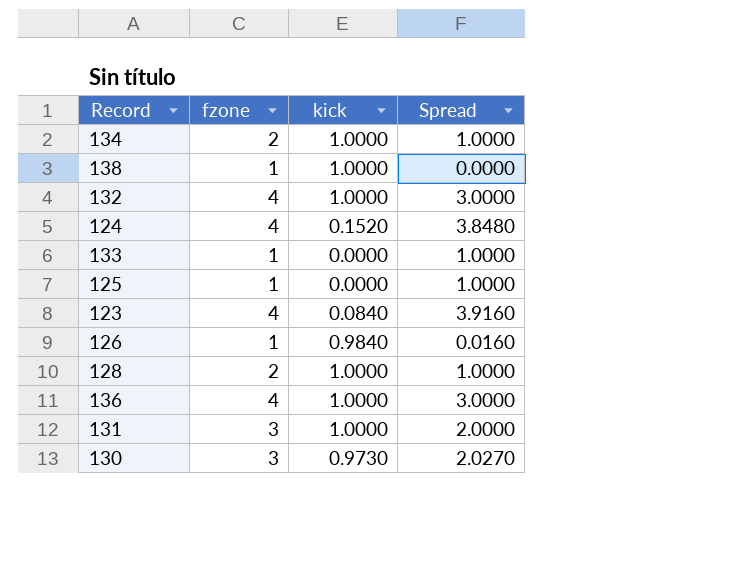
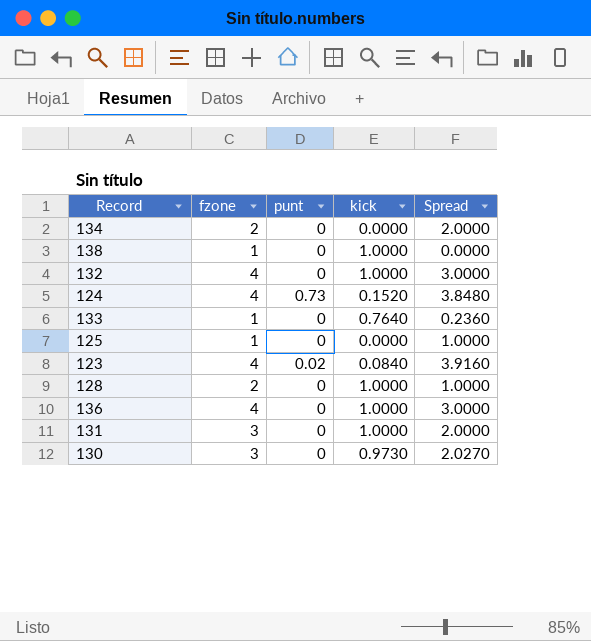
column punt | position: none -> 3
row 126: 1 | 0.9840 | 0.0160 -> none
134 | kick: 1.0000 -> 0.0000
134 | Spread: 1.0000 -> 2.0000
133 | kick: 0.0000 -> 0.7640
133 | Spread: 1.0000 -> 0.2360

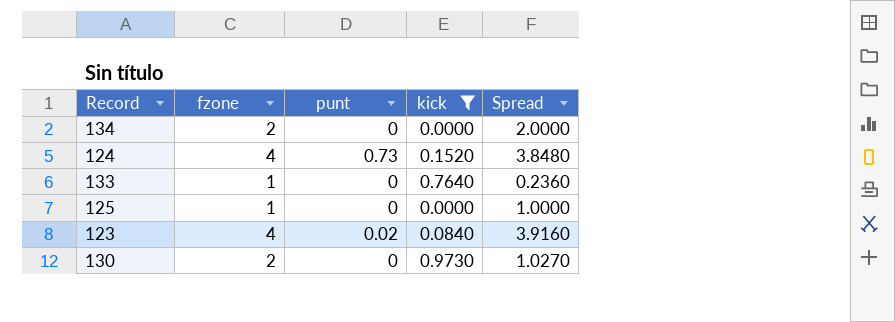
filter: none -> kick != 1.0000
130 | fzone: 3 -> 2
130 | Spread: 2.0270 -> 1.0270

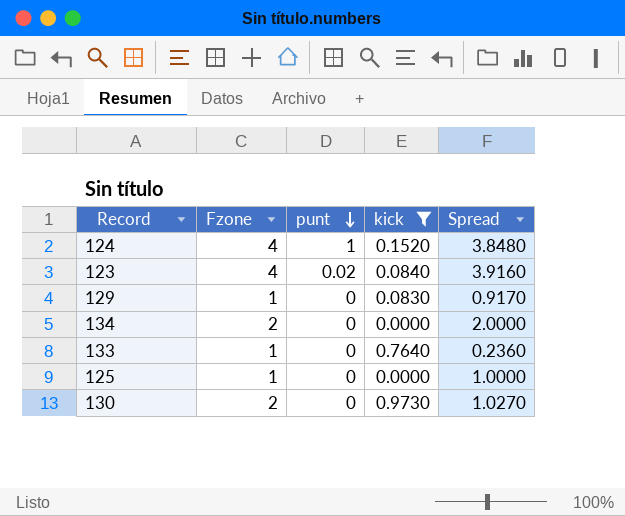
row order: none -> punt descending
column name: fzone -> Fzone
124 | punt: 0.73 -> 1
row 129: none -> 1 | 0 | 0.0830 | 0.9170

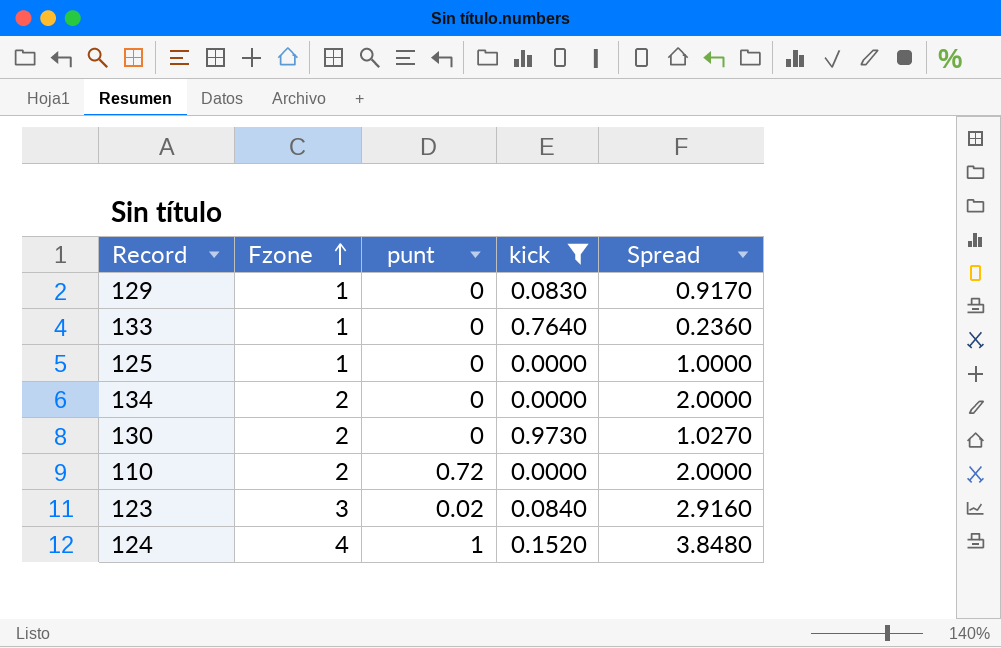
row order: punt descending -> Fzone ascending
row 110: none -> 2 | 0.72 | 0.0000 | 2.0000
123 | Fzone: 4 -> 3
123 | Spread: 3.9160 -> 2.9160

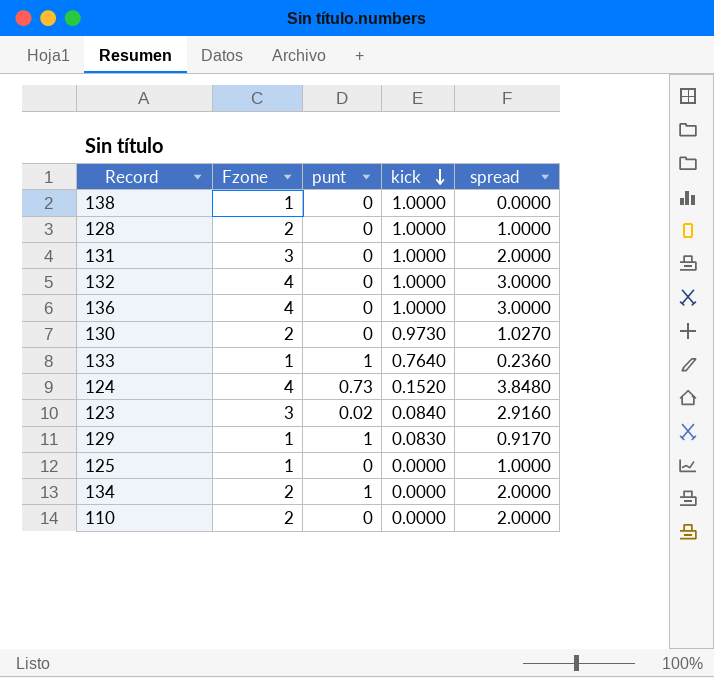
filter: kick != 1.0000 -> none
row order: Fzone ascending -> kick descending
column name: Spread -> spread
133 | punt: 0 -> 1
124 | punt: 1 -> 0.73
129 | punt: 0 -> 1
134 | punt: 0 -> 1
110 | punt: 0.72 -> 0

